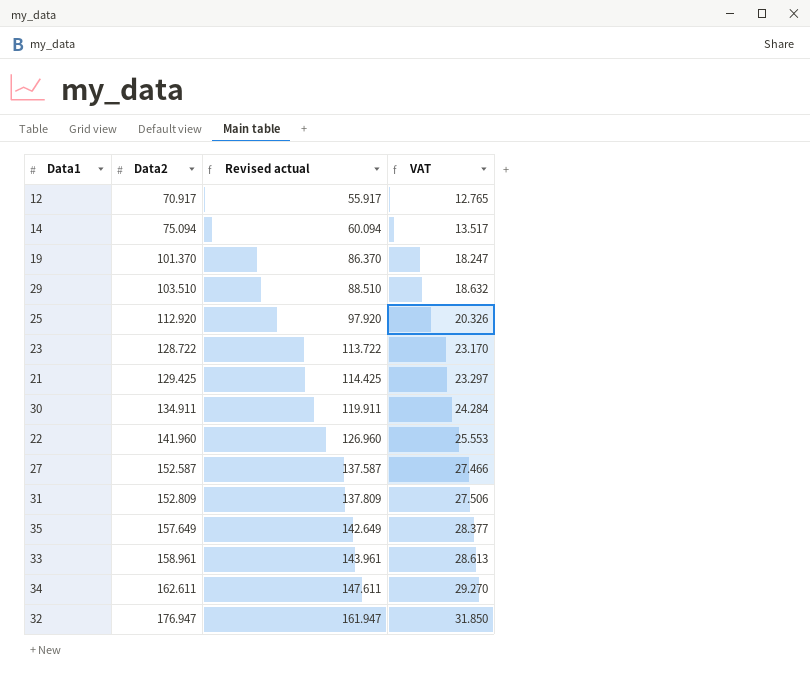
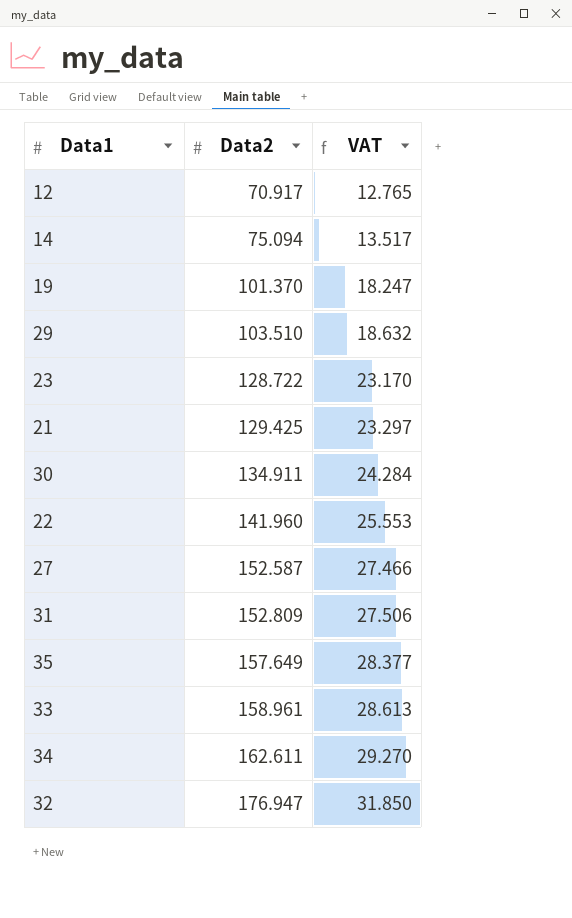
column Revised actual | formula: [Data2] - 15 -> none
row 25: 112.920 | 97.920 | 20.326 -> none

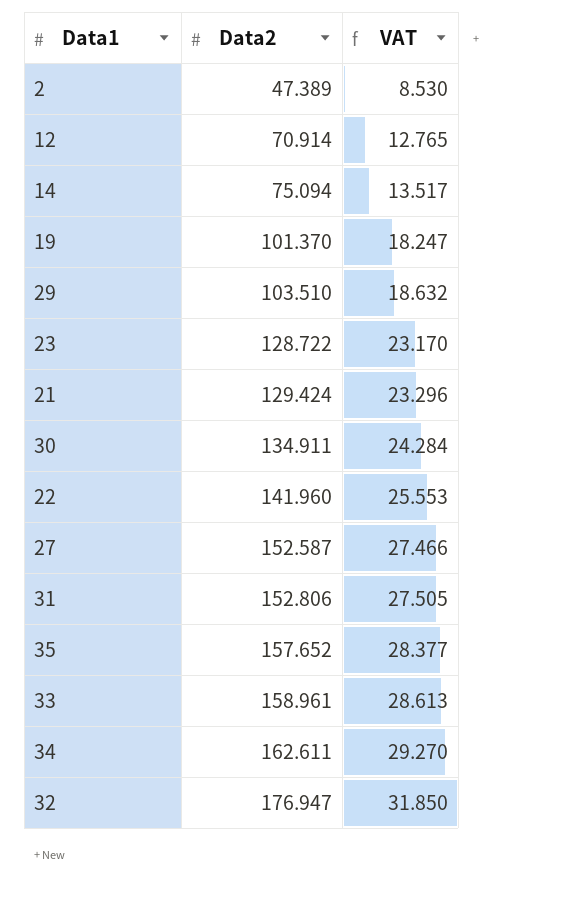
row 2: none -> 47.389 | 8.530
12 | Data2: 70.917 -> 70.914
21 | Data2: 129.425 -> 129.424
21 | VAT: 23.297 -> 23.296
31 | Data2: 152.809 -> 152.806
31 | VAT: 27.506 -> 27.505
35 | Data2: 157.649 -> 157.652

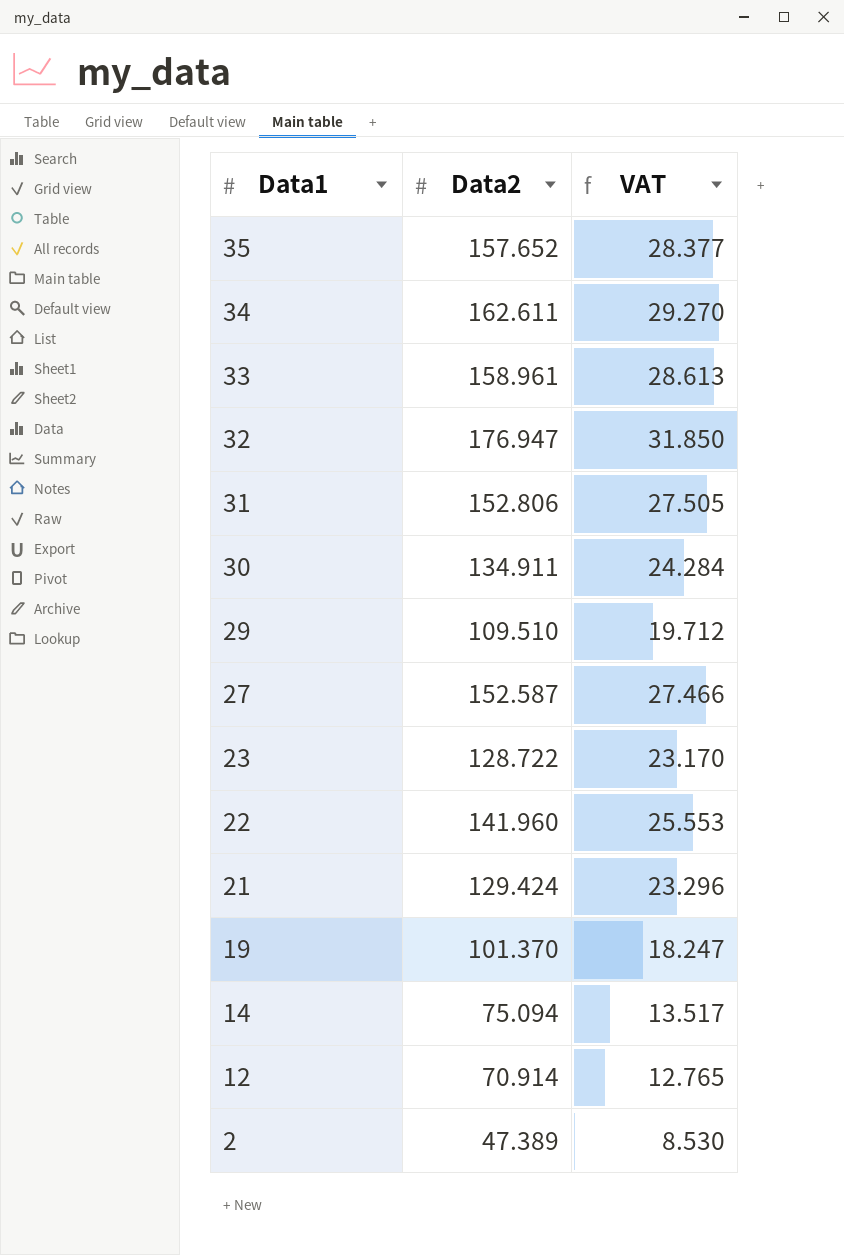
row order: Data2 ascending -> Data1 descending
29 | Data2: 103.510 -> 109.510
29 | VAT: 18.632 -> 19.712

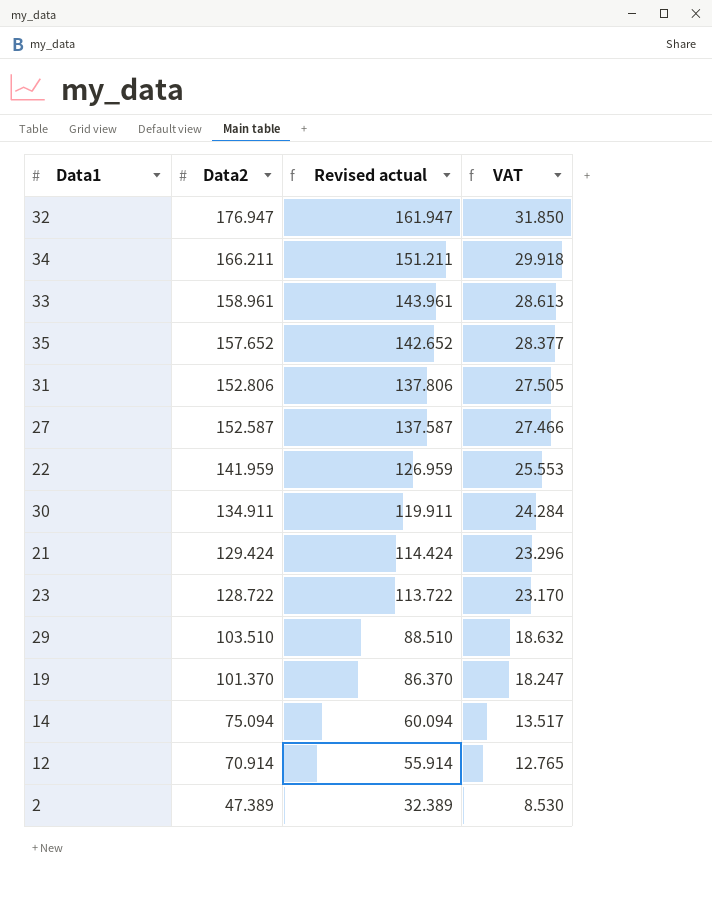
row order: Data1 descending -> Data2 descending
column Revised actual | formula: none -> [Data2] - 15
34 | Data2: 162.611 -> 166.211
34 | VAT: 29.270 -> 29.918
22 | Data2: 141.960 -> 141.959
29 | Data2: 109.510 -> 103.510
29 | VAT: 19.712 -> 18.632

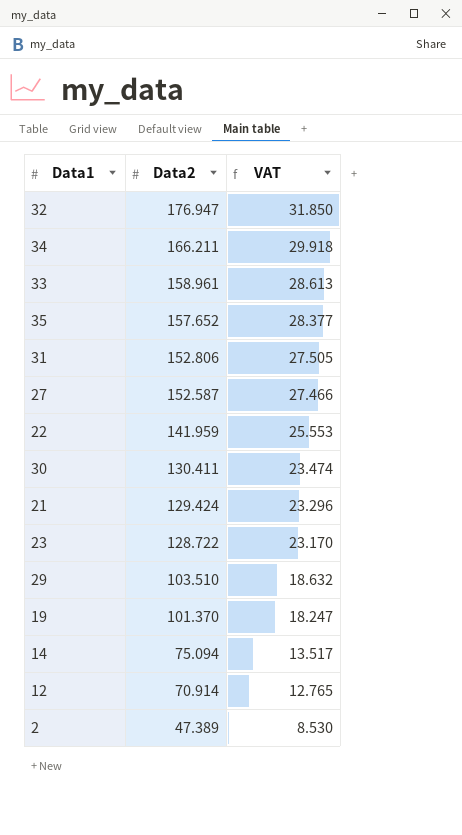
column Revised actual | formula: [Data2] - 15 -> none
30 | Data2: 134.911 -> 130.411
30 | VAT: 24.284 -> 23.474

